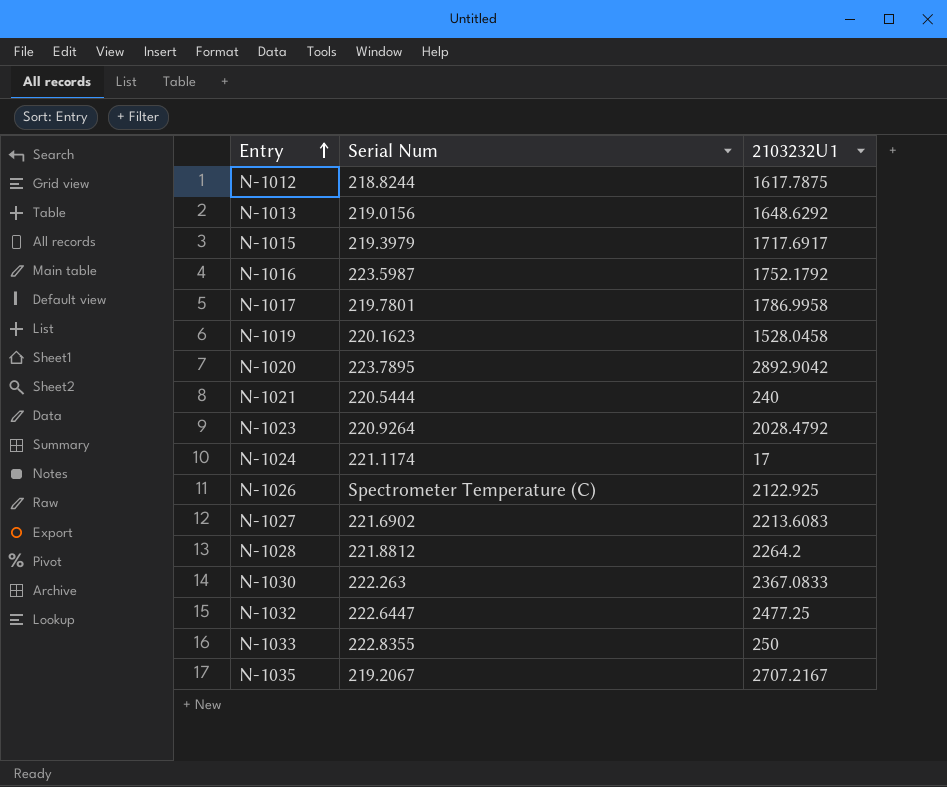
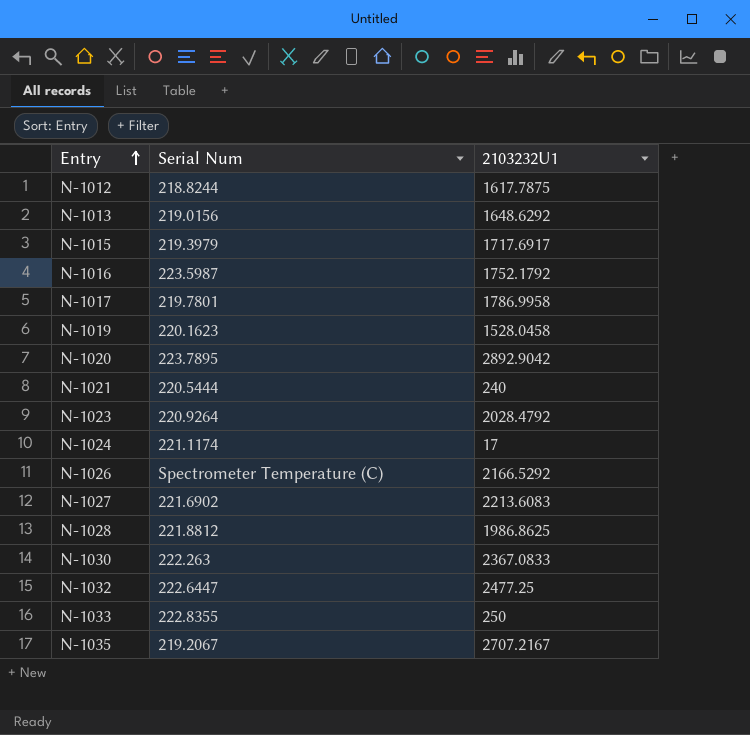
N-1026 | 2103232U1: 2122.925 -> 2166.5292
N-1028 | 2103232U1: 2264.2 -> 1986.8625

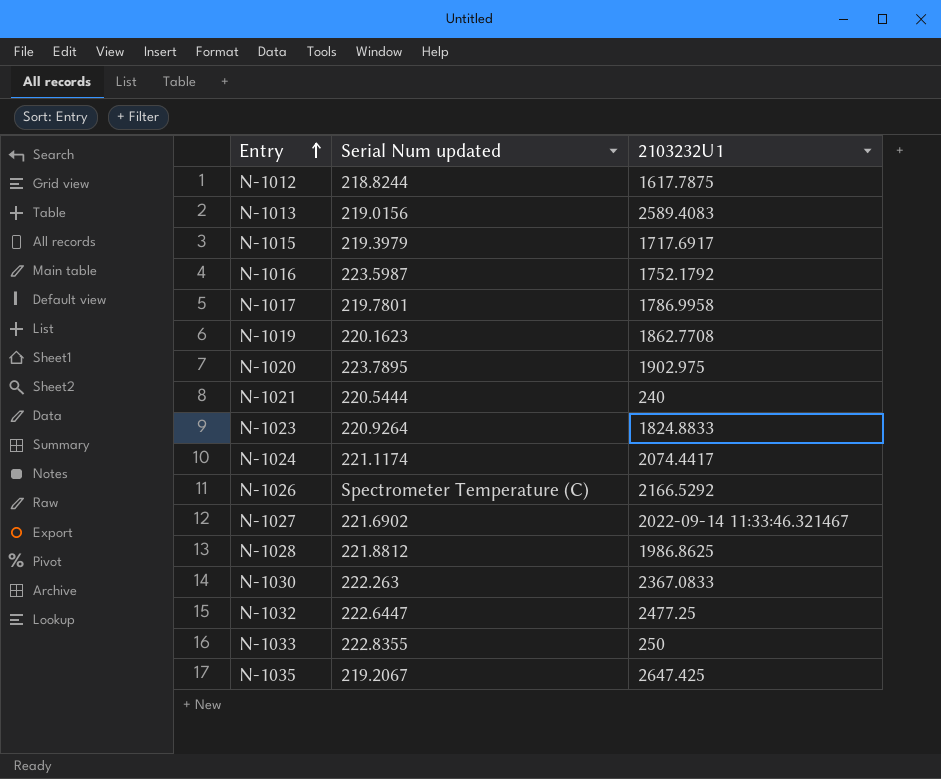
column name: Serial Num -> Serial Num updated
N-1013 | 2103232U1: 1648.6292 -> 2589.4083
N-1019 | 2103232U1: 1528.0458 -> 1862.7708
N-1020 | 2103232U1: 2892.9042 -> 1902.975
N-1023 | 2103232U1: 2028.4792 -> 1824.8833
N-1024 | 2103232U1: 17 -> 2074.4417
N-1027 | 2103232U1: 2213.6083 -> 2022-09-14 11:33:46.321467
N-1035 | 2103232U1: 2707.2167 -> 2647.425

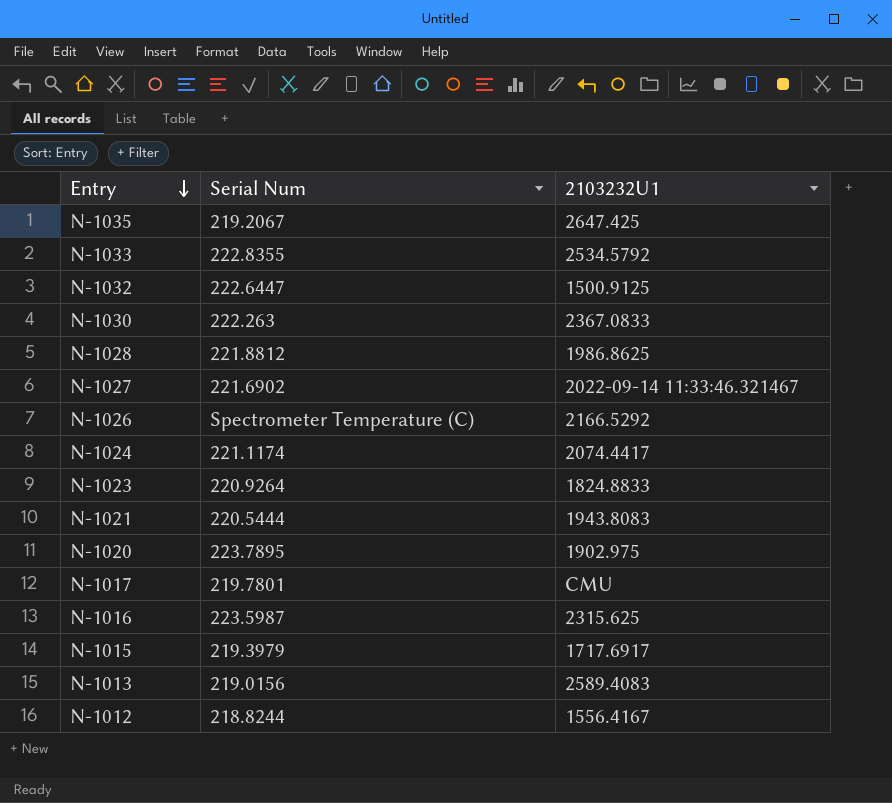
row order: Entry ascending -> Entry descending
column name: Serial Num updated -> Serial Num
row N-1019: 220.1623 | 1862.7708 -> none
N-1033 | 2103232U1: 250 -> 2534.5792
N-1032 | 2103232U1: 2477.25 -> 1500.9125
N-1021 | 2103232U1: 240 -> 1943.8083
N-1017 | 2103232U1: 1786.9958 -> CMU
N-1016 | 2103232U1: 1752.1792 -> 2315.625
N-1012 | 2103232U1: 1617.7875 -> 1556.4167

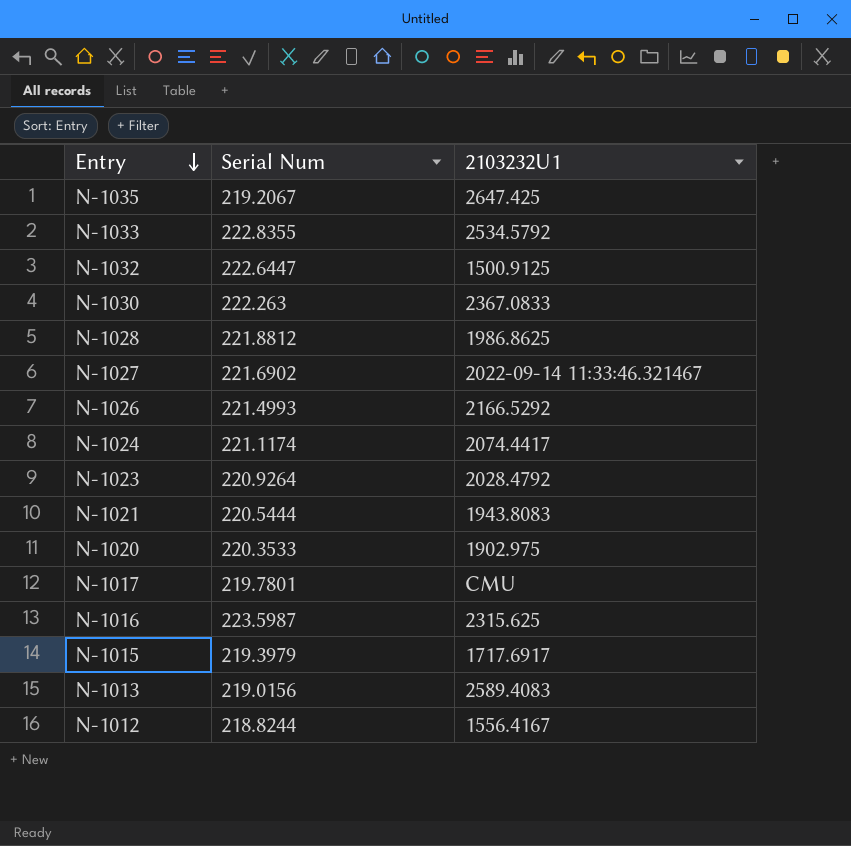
N-1026 | Serial Num: Spectrometer Temperature (C) -> 221.4993
N-1023 | 2103232U1: 1824.8833 -> 2028.4792
N-1020 | Serial Num: 223.7895 -> 220.3533

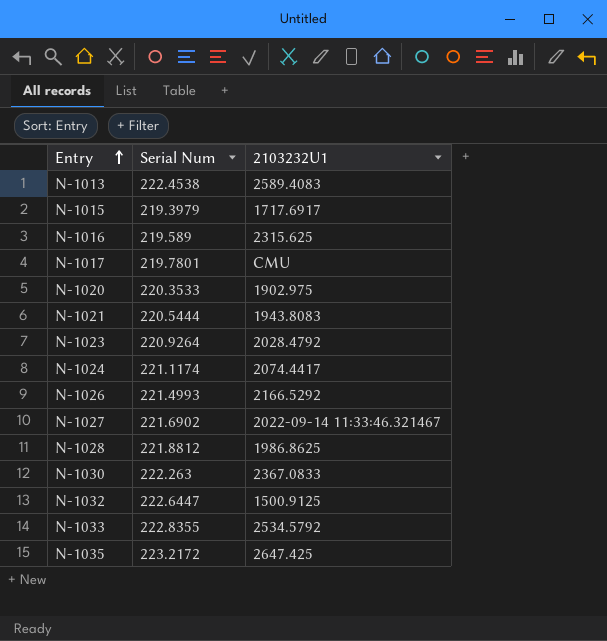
row order: Entry descending -> Entry ascending
row N-1012: 218.8244 | 1556.4167 -> none
N-1013 | Serial Num: 219.0156 -> 222.4538
N-1016 | Serial Num: 223.5987 -> 219.589
N-1035 | Serial Num: 219.2067 -> 223.2172

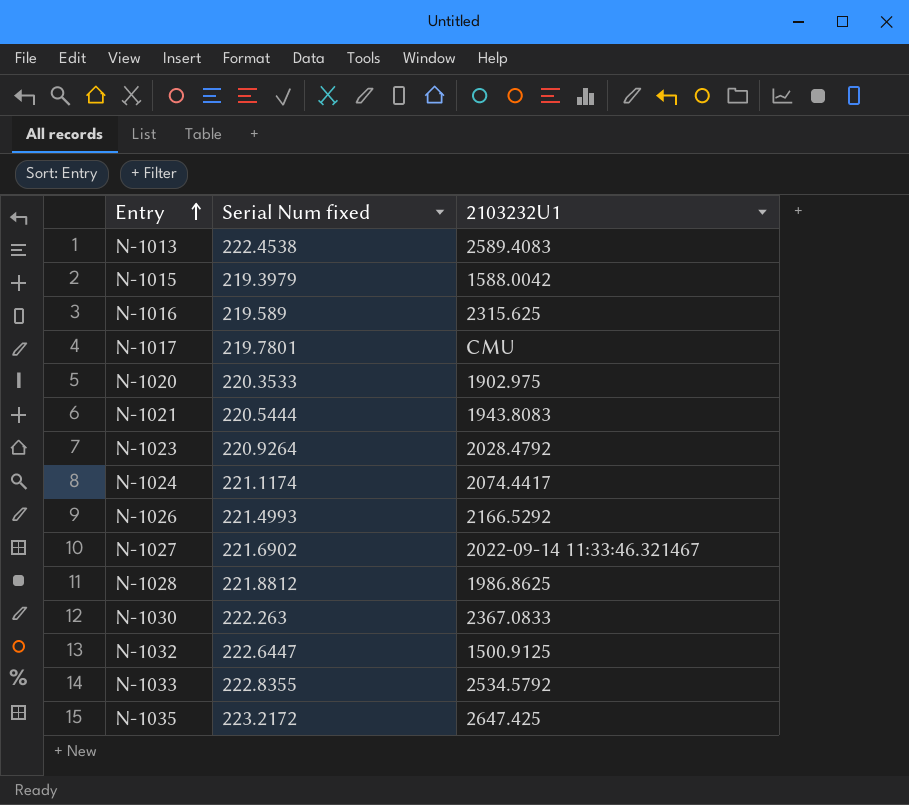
column name: Serial Num -> Serial Num fixed
N-1015 | 2103232U1: 1717.6917 -> 1588.0042

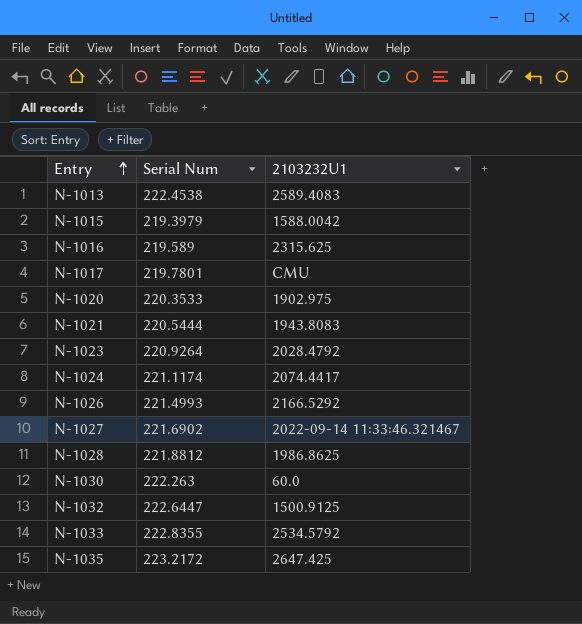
column name: Serial Num fixed -> Serial Num
N-1030 | 2103232U1: 2367.0833 -> 60.0

